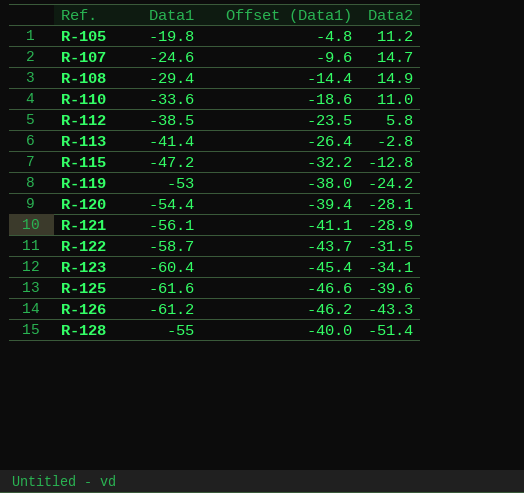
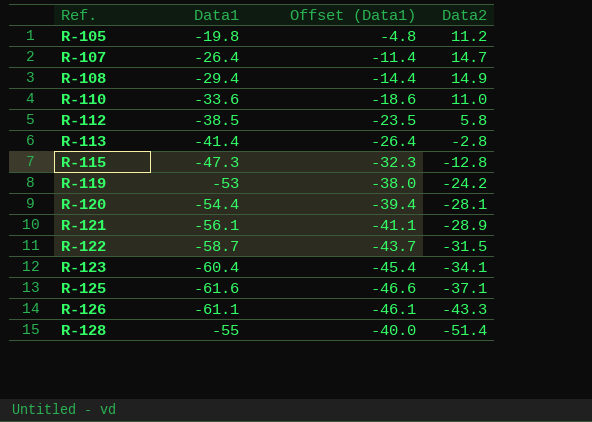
R-107 | Data1: -24.6 -> -26.4
R-107 | Offset (Data1): -9.6 -> -11.4
R-115 | Data1: -47.2 -> -47.3
R-115 | Offset (Data1): -32.2 -> -32.3
R-125 | Data2: -39.6 -> -37.1
R-126 | Data1: -61.2 -> -61.1
R-126 | Offset (Data1): -46.2 -> -46.1

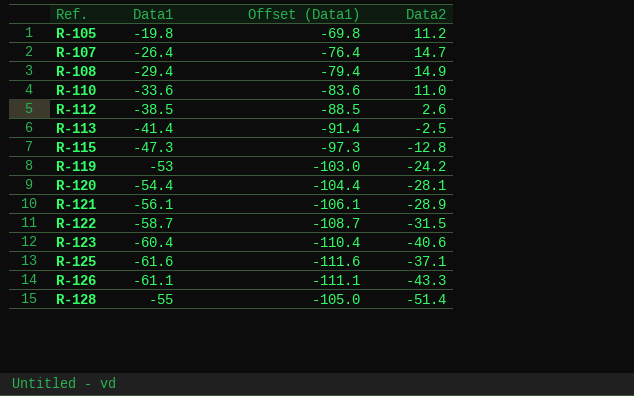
column Offset (Data1) | formula: [Data1] + 15 -> [Data1] - 50
R-112 | Data2: 5.8 -> 2.6
R-113 | Data2: -2.8 -> -2.5
R-123 | Data2: -34.1 -> -40.6

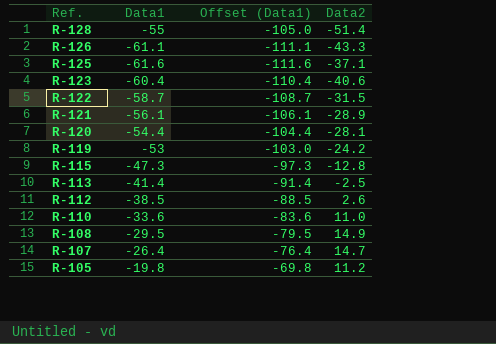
row order: Ref. ascending -> Ref. descending
R-108 | Data1: -29.4 -> -29.5
R-108 | Offset (Data1): -79.4 -> -79.5

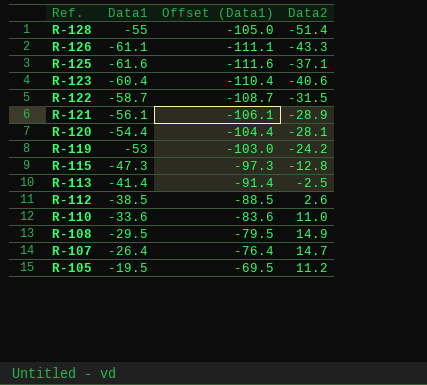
R-105 | Data1: -19.8 -> -19.5
R-105 | Offset (Data1): -69.8 -> -69.5

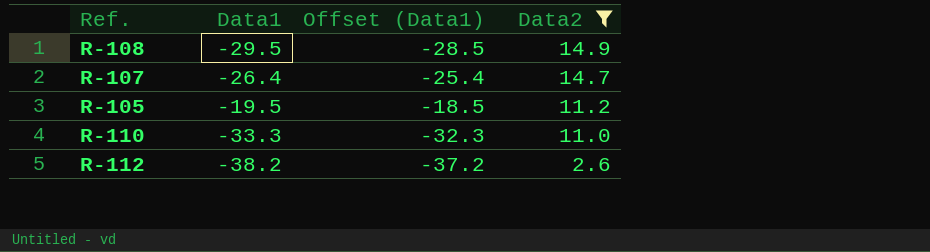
filter: none -> Data2 >= 2.6
row order: Ref. descending -> Data2 descending
column Offset (Data1) | formula: [Data1] - 50 -> [Data1] + 1
R-110 | Data1: -33.6 -> -33.3
R-112 | Data1: -38.5 -> -38.2

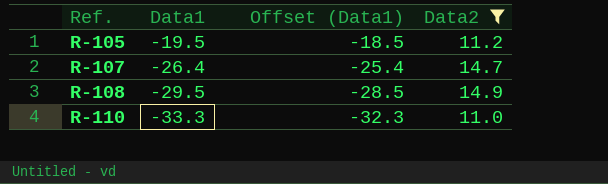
row order: Data2 descending -> Ref. ascending
row R-112: -38.2 | -37.2 | 2.6 -> none

